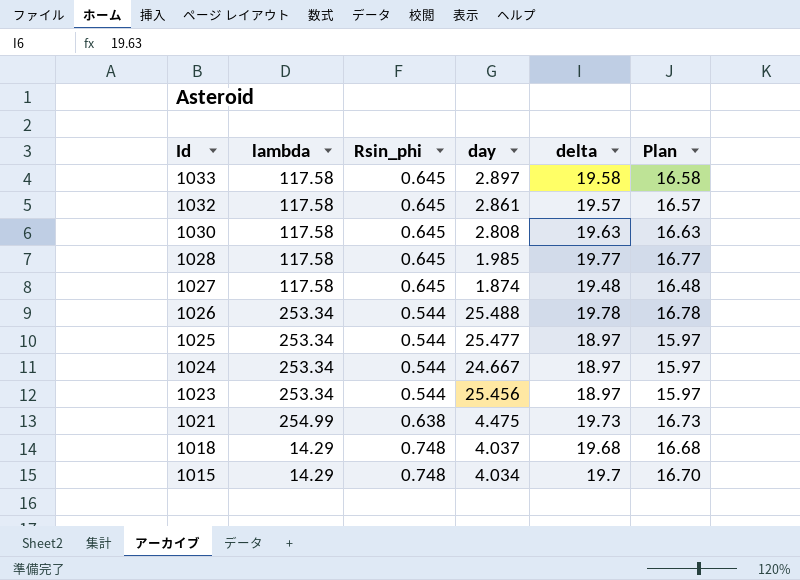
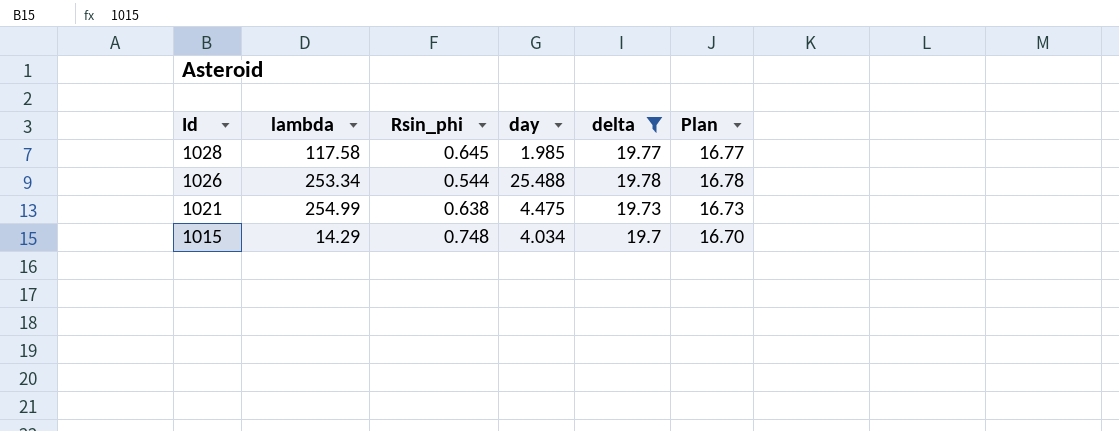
filter: none -> delta >= 19.7

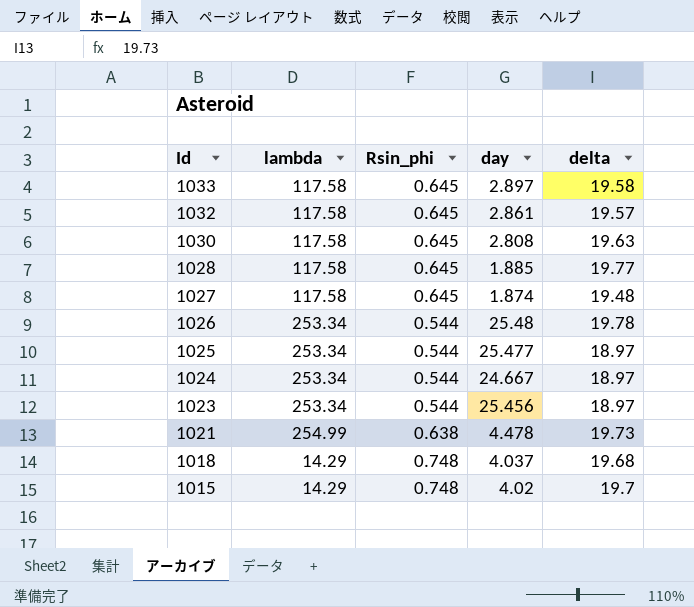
filter: delta >= 19.7 -> none
column Plan | formula: [delta] - 3 -> none
1028 | day: 1.985 -> 1.885
1026 | day: 25.488 -> 25.48
1021 | day: 4.475 -> 4.478
1015 | day: 4.034 -> 4.02

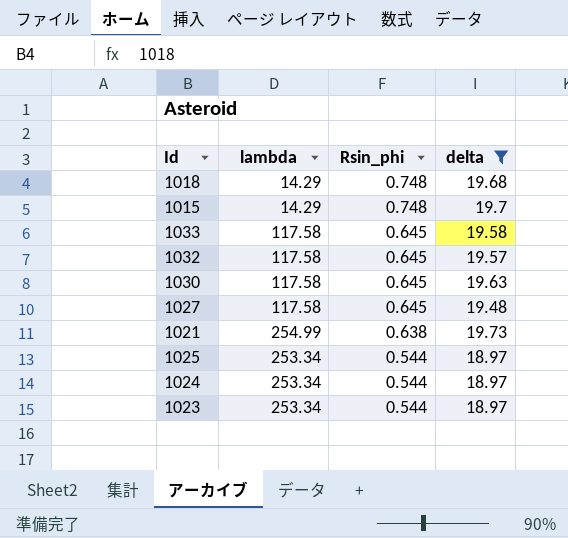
filter: none -> delta <= 19.73
row order: Id descending -> Rsin_phi descending
column day | position: 4 -> none

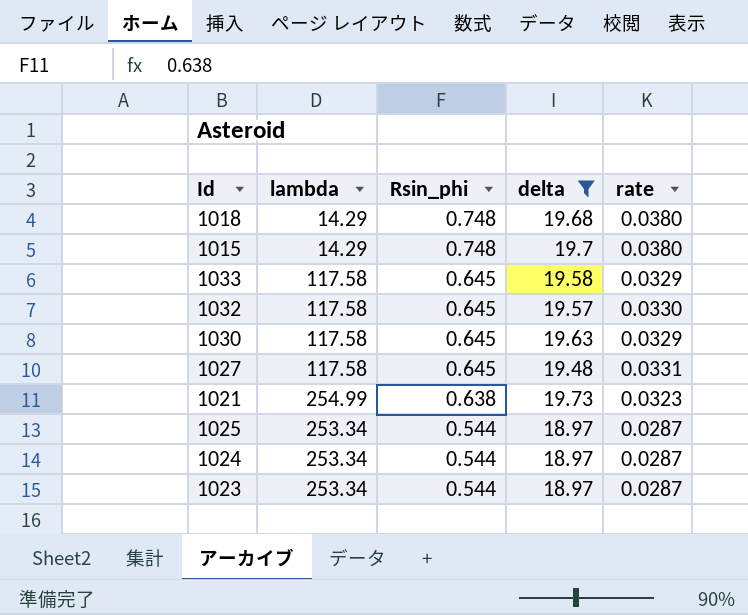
column rate | formula: none -> [Rsin_phi] / [delta]

